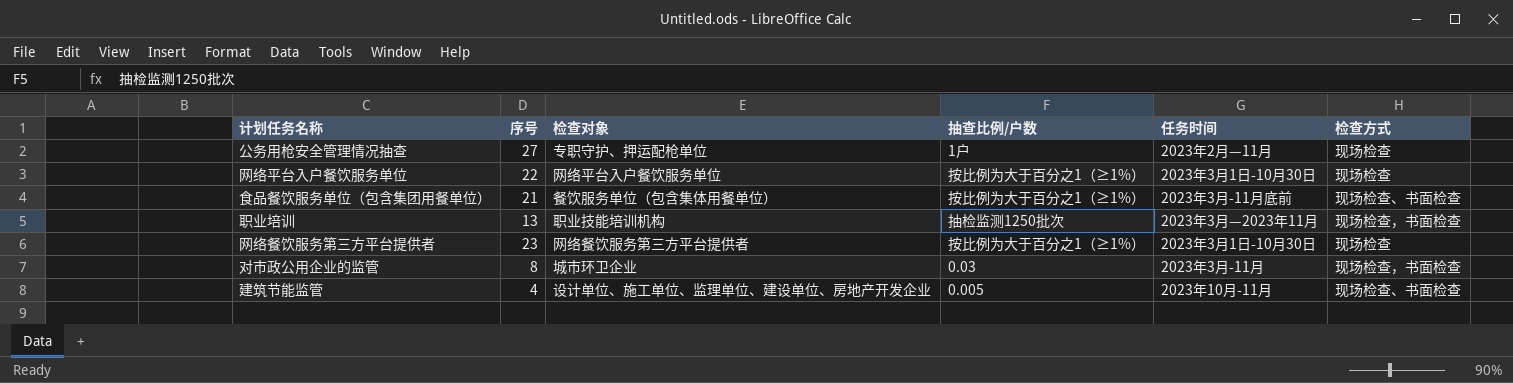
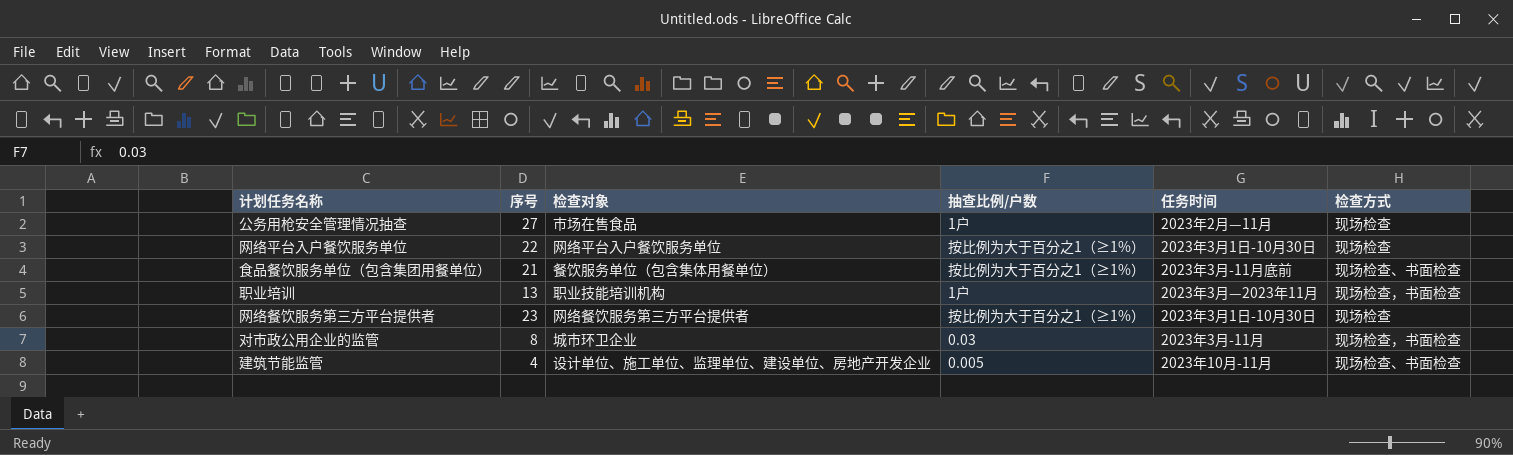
公务用枪安全管理情况抽查 | 检查对象: 专职守护、押运配枪单位 -> 市场在售食品
职业培训 | 抽查比例/户数: 抽检监测1250批次 -> 1户

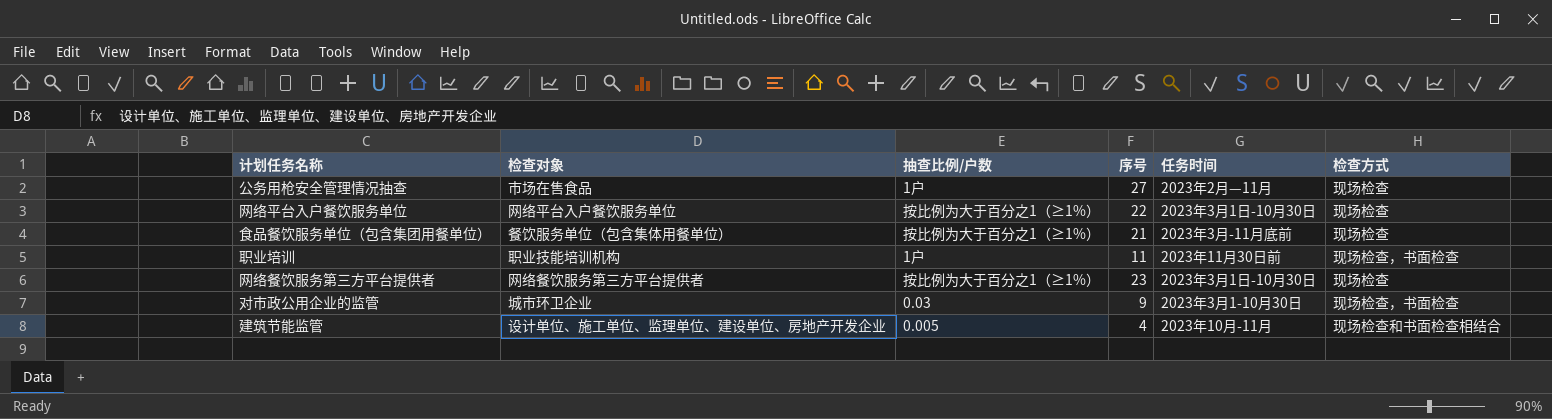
column 序号 | position: 2 -> 4
食品餐饮服务单位（包含集团用餐单位） | 检查方式: 现场检查、书面检查 -> 现场检查
职业培训 | 序号: 13 -> 11
职业培训 | 任务时间: 2023年3月—2023年11月 -> 2023年11月30日前
对市政公用企业的监管 | 序号: 8 -> 9
对市政公用企业的监管 | 任务时间: 2023年3月-11月 -> 2023年3月1-10月30日
建筑节能监管 | 检查方式: 现场检查、书面检查 -> 现场检查和书面检查相结合

